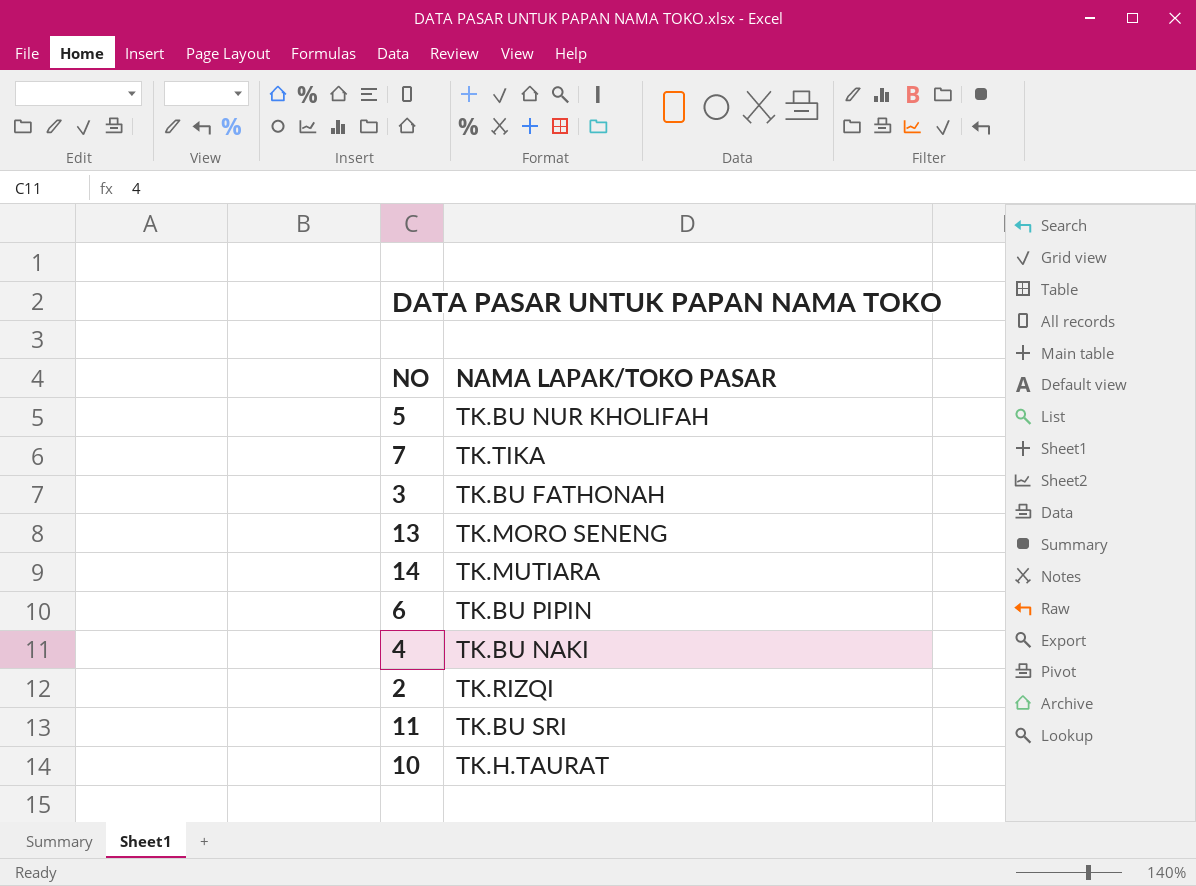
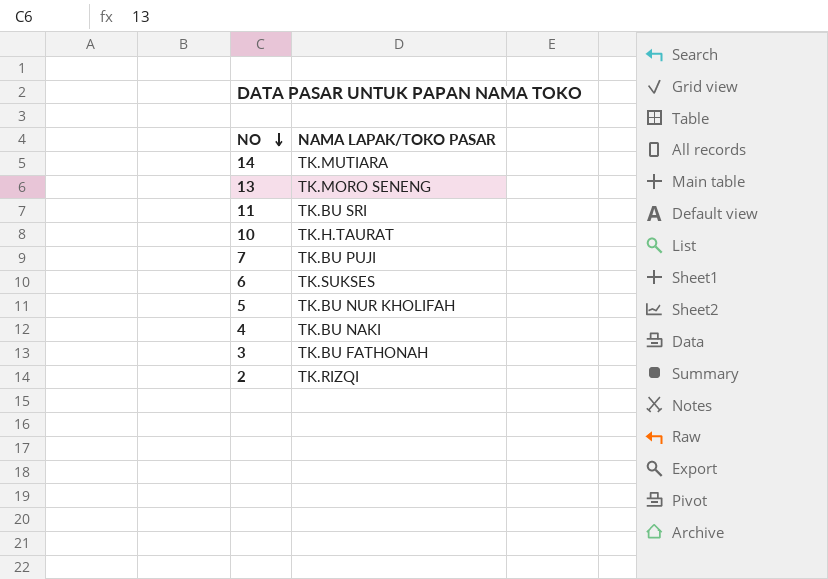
row order: none -> NO descending
7 | NAMA LAPAK/TOKO PASAR: TK.TIKA -> TK.BU PUJI
6 | NAMA LAPAK/TOKO PASAR: TK.BU PIPIN -> TK.SUKSES

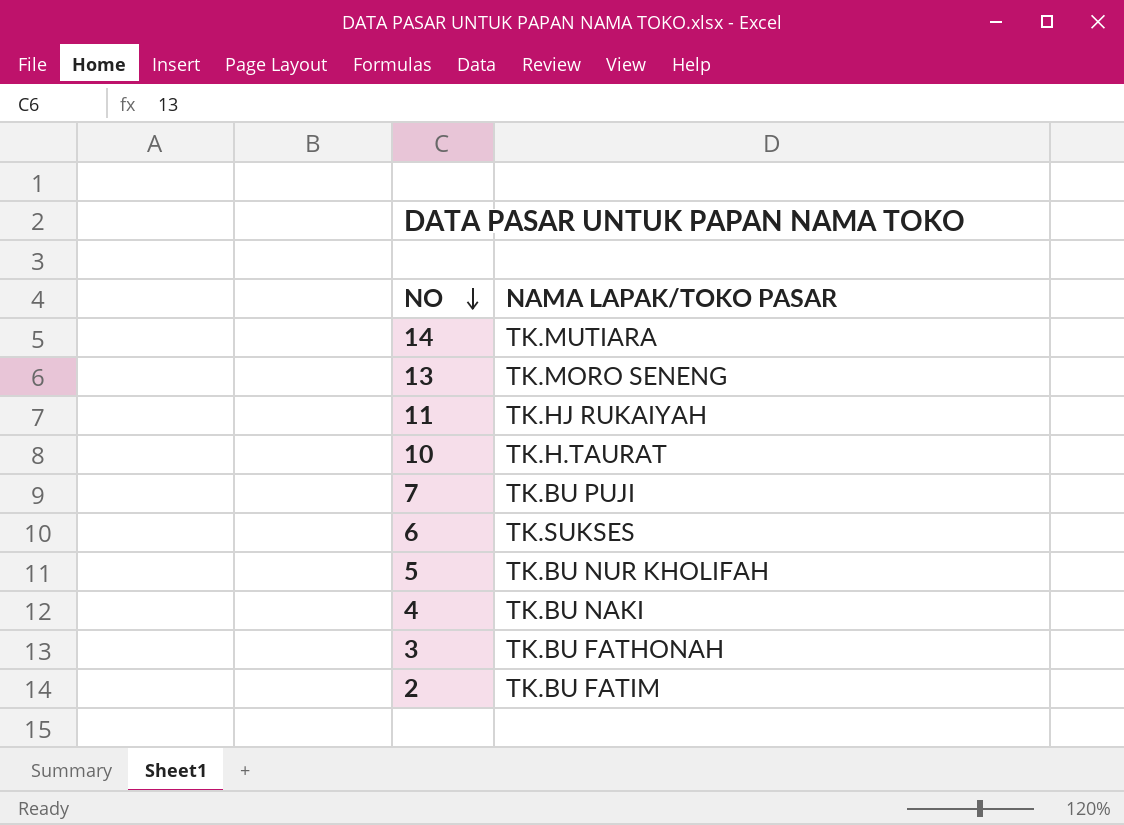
11 | NAMA LAPAK/TOKO PASAR: TK.BU SRI -> TK.HJ RUKAIYAH
2 | NAMA LAPAK/TOKO PASAR: TK.RIZQI -> TK.BU FATIM

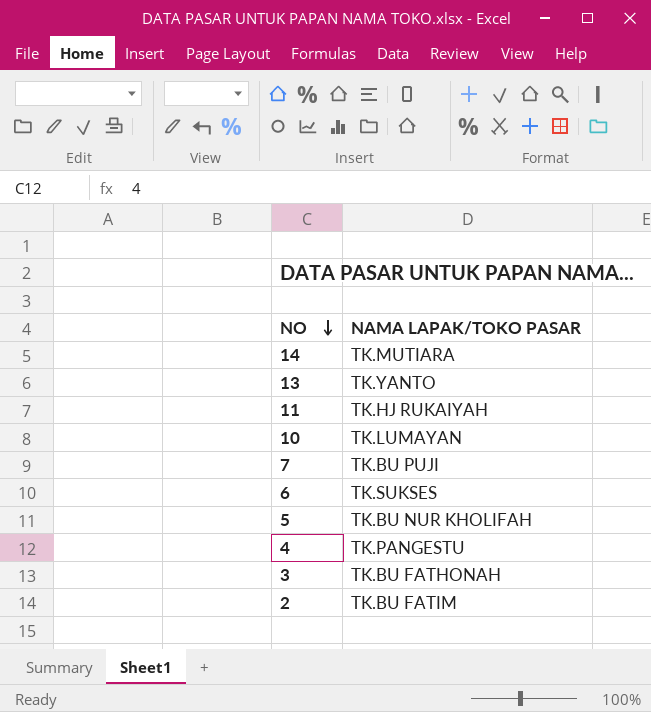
13 | NAMA LAPAK/TOKO PASAR: TK.MORO SENENG -> TK.YANTO
10 | NAMA LAPAK/TOKO PASAR: TK.H.TAURAT -> TK.LUMAYAN
4 | NAMA LAPAK/TOKO PASAR: TK.BU NAKI -> TK.PANGESTU

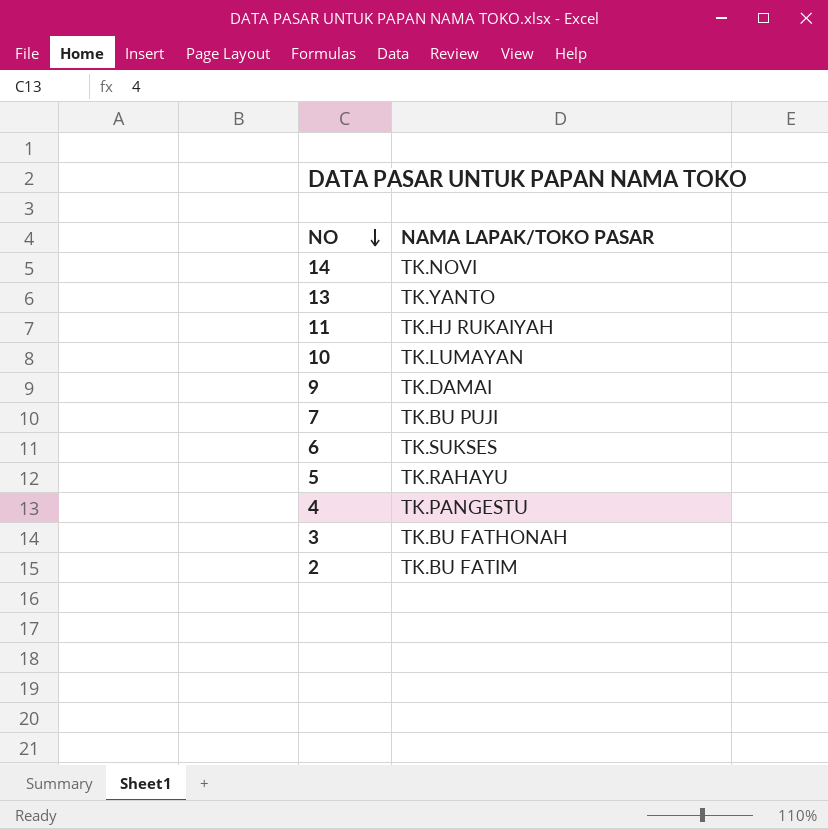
14 | NAMA LAPAK/TOKO PASAR: TK.MUTIARA -> TK.NOVI
row 9: none -> TK.DAMAI
5 | NAMA LAPAK/TOKO PASAR: TK.BU NUR KHOLIFAH -> TK.RAHAYU

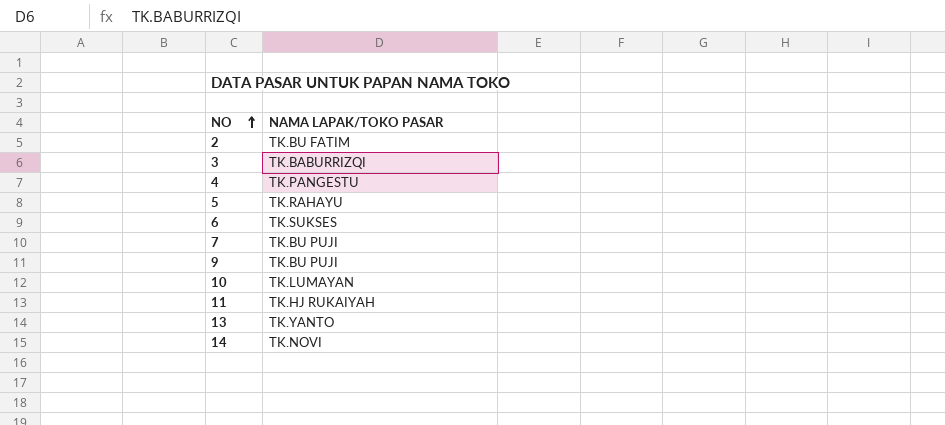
row order: NO descending -> NO ascending
3 | NAMA LAPAK/TOKO PASAR: TK.BU FATHONAH -> TK.BABURRIZQI
9 | NAMA LAPAK/TOKO PASAR: TK.DAMAI -> TK.BU PUJI

